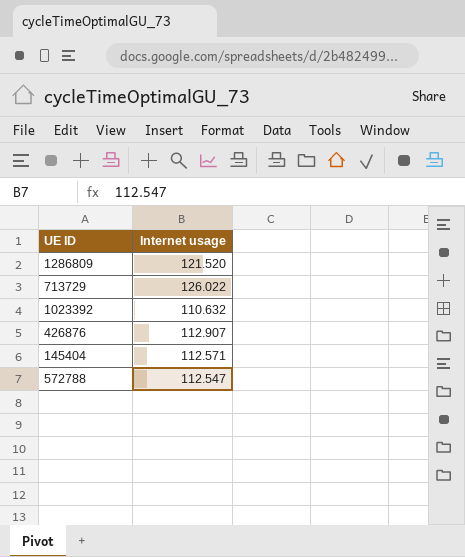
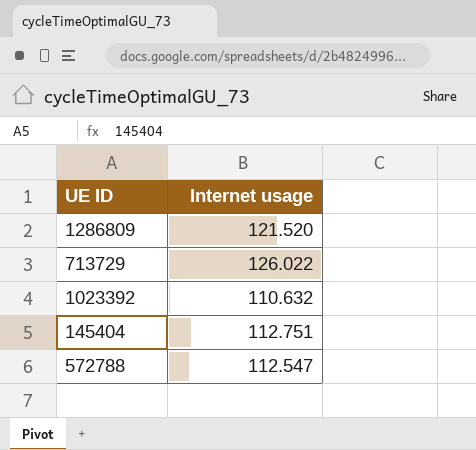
row 426876: 112.907 -> none
145404 | Internet usage: 112.571 -> 112.751

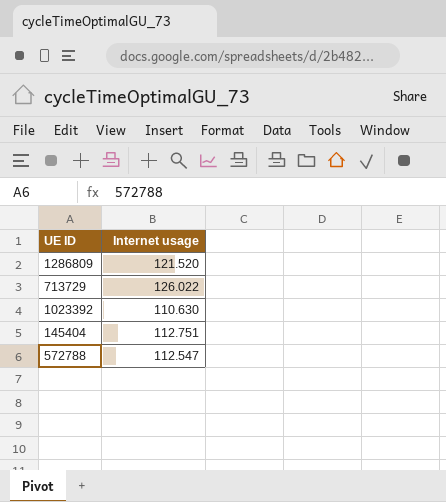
1023392 | Internet usage: 110.632 -> 110.630

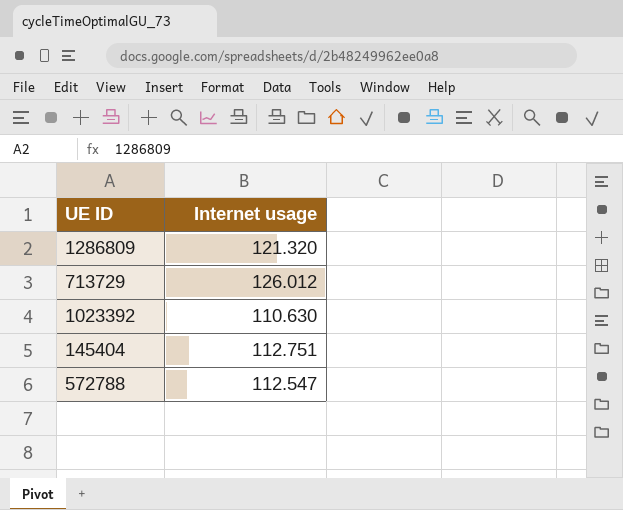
1286809 | Internet usage: 121.520 -> 121.320
713729 | Internet usage: 126.022 -> 126.012

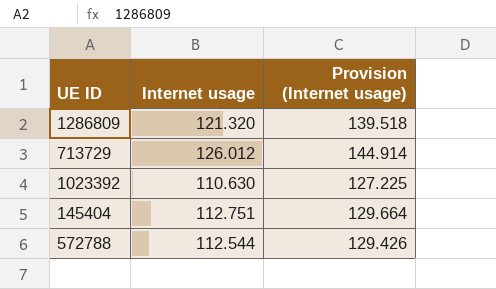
column Provision (Internet usage) | formula: none -> [Internet usage] * 1.15
572788 | Internet usage: 112.547 -> 112.544

